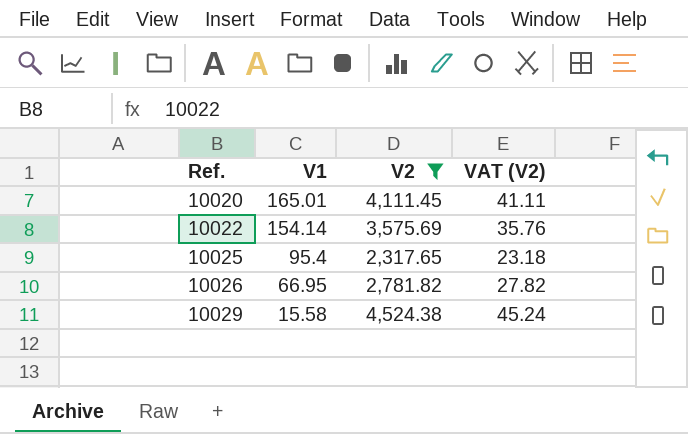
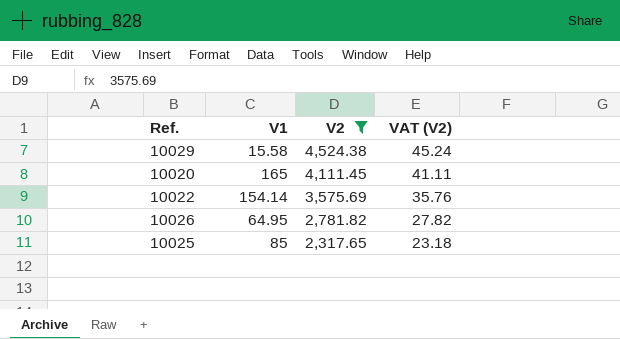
row order: Ref. ascending -> V2 descending
10020 | V1: 165.01 -> 165
10026 | V1: 66.95 -> 64.95
10025 | V1: 95.4 -> 85

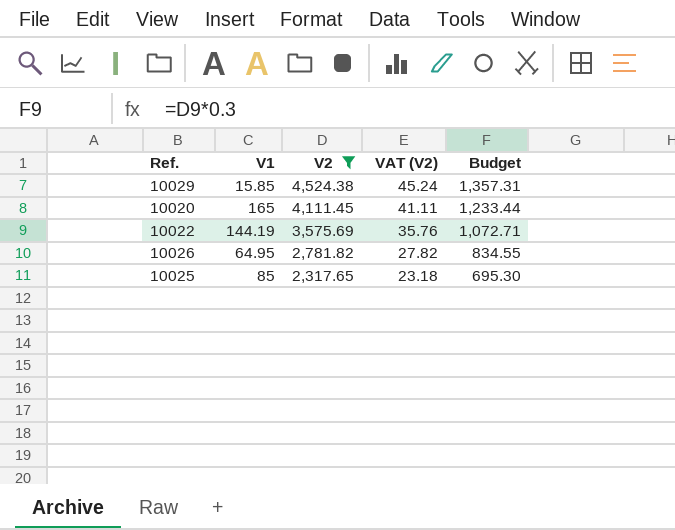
column Budget | formula: none -> [V2] * 0.3
10029 | V1: 15.58 -> 15.85
10022 | V1: 154.14 -> 144.19

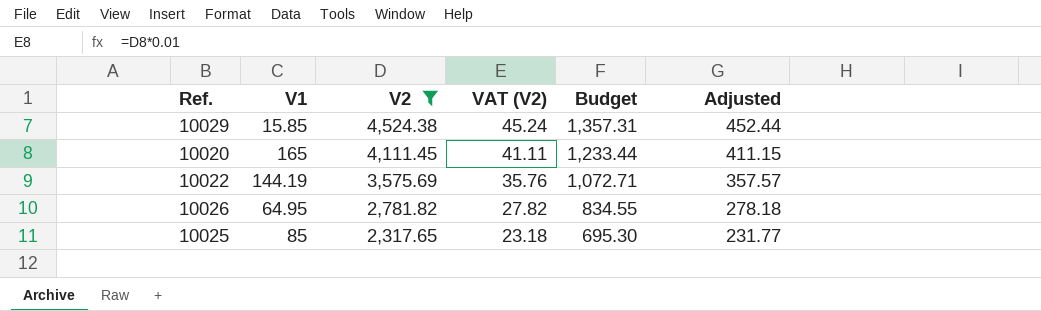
column Adjusted | formula: none -> [V2] * 0.1

